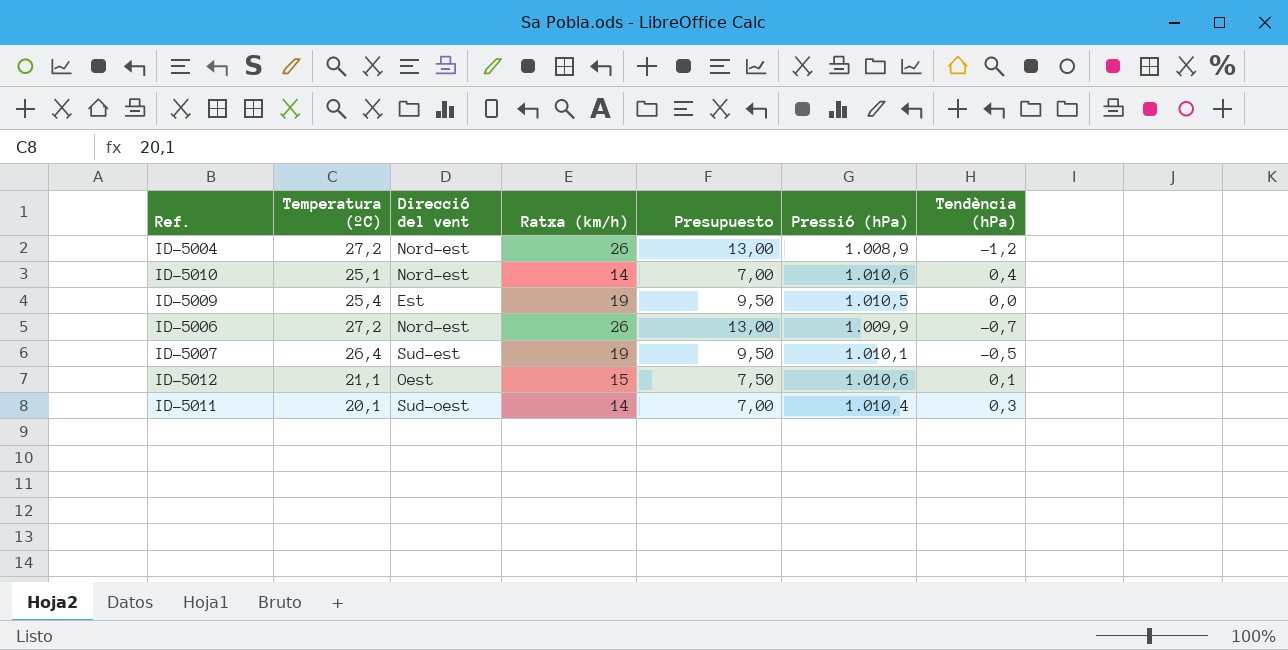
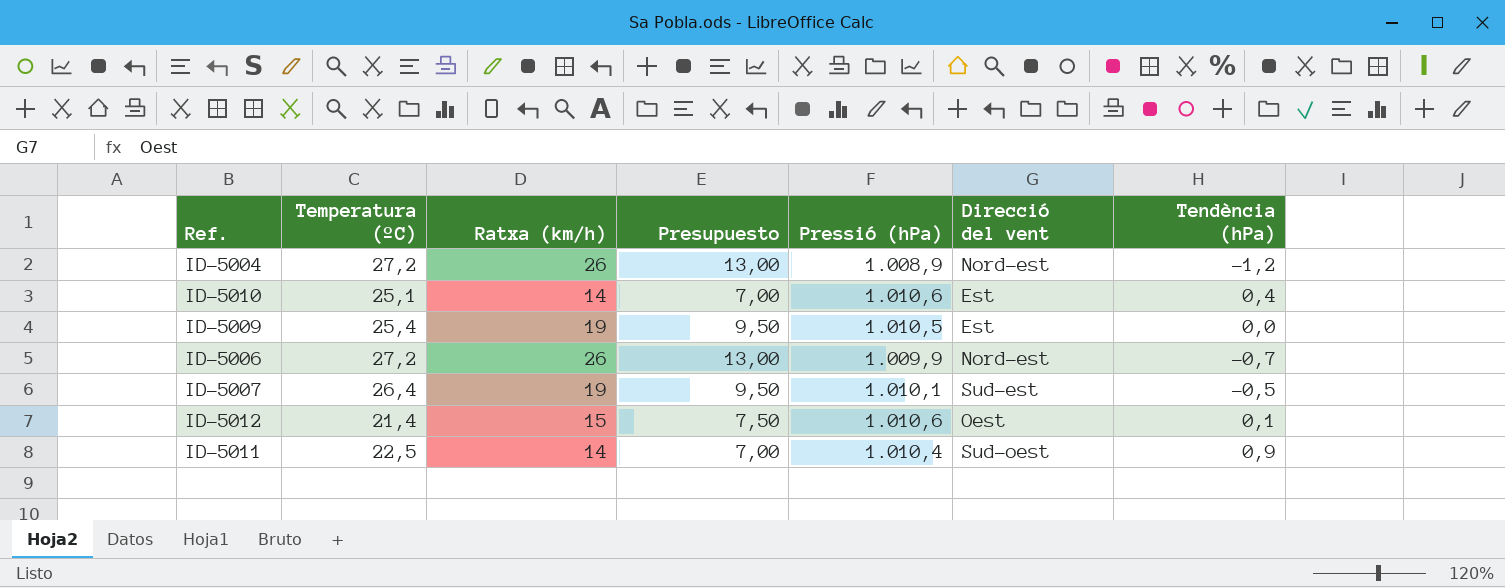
column Direcció del vent | position: 3 -> 6
ID-5010 | Direcció del vent: Nord-est -> Est
ID-5012 | Temperatura (ºC): 21,1 -> 21,4
ID-5011 | Temperatura (ºC): 20,1 -> 22,5
ID-5011 | Tendència (hPa): 0,3 -> 0,9

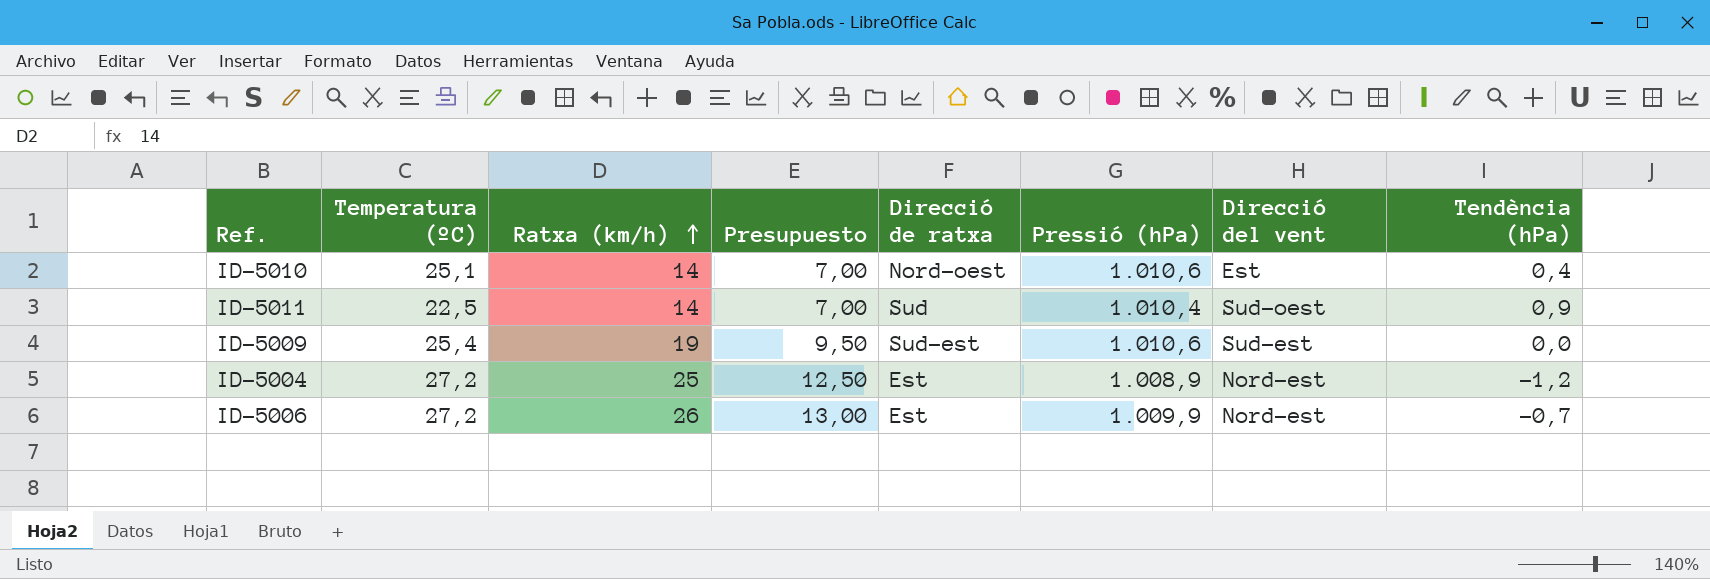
row order: none -> Ratxa (km/h) ascending
column Direcció de ratxa | position: none -> 5
row ID-5007: 26,4 | 19 | 9,50 | 1.010,1 | Sud-est | -0,5 -> none
row ID-5012: 21,4 | 15 | 7,50 | 1.010,6 | Oest | 0,1 -> none
ID-5009 | Pressió (hPa): 1.010,5 -> 1.010,6
ID-5009 | Direcció del vent: Est -> Sud-est
ID-5004 | Ratxa (km/h): 26 -> 25
ID-5004 | Presupuesto: 13,00 -> 12,50

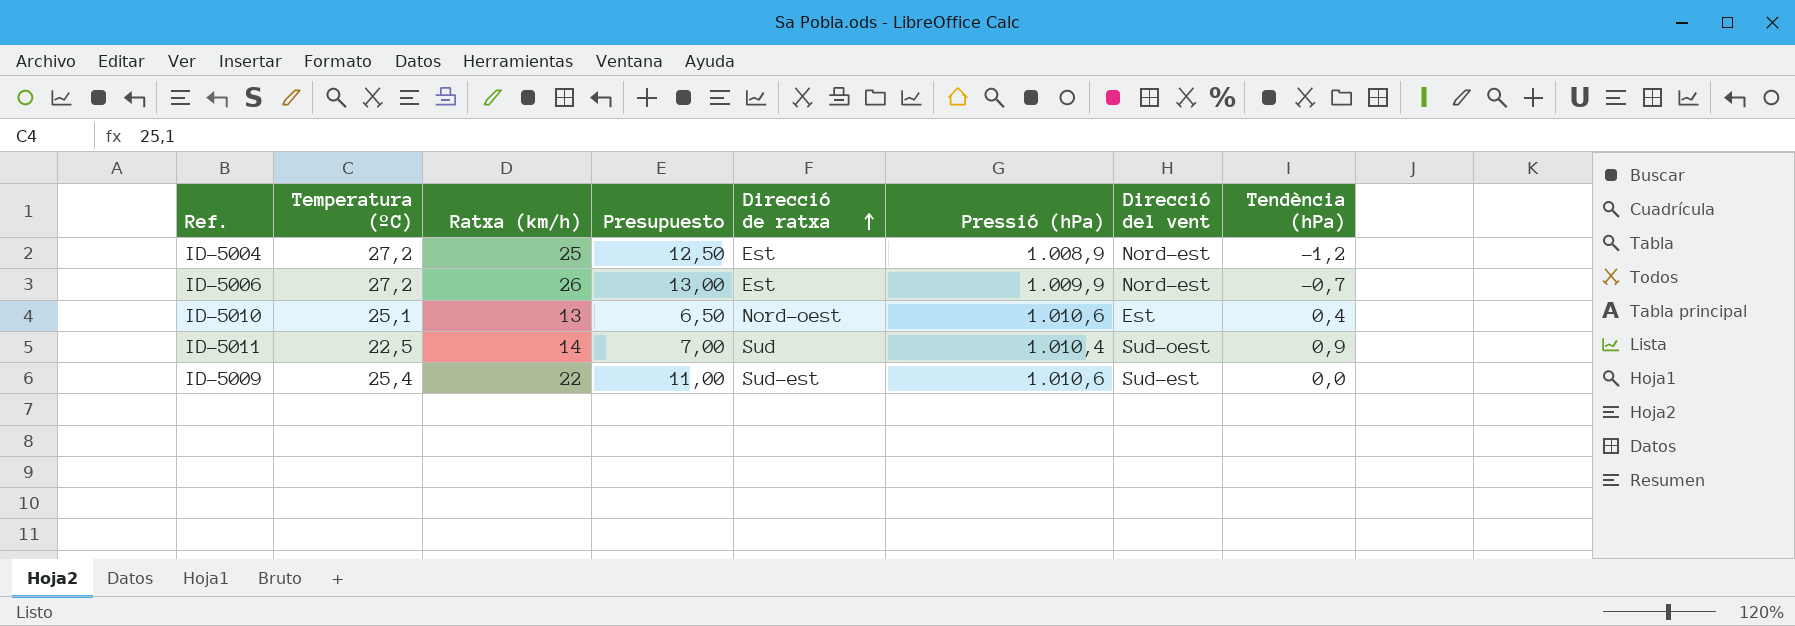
row order: Ratxa (km/h) ascending -> Direcció de ratxa ascending
ID-5010 | Ratxa (km/h): 14 -> 13
ID-5010 | Presupuesto: 7,00 -> 6,50
ID-5009 | Ratxa (km/h): 19 -> 22
ID-5009 | Presupuesto: 9,50 -> 11,00

